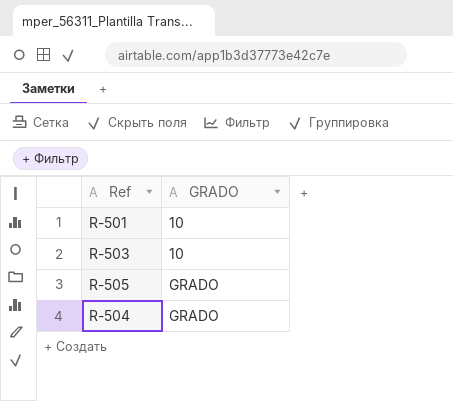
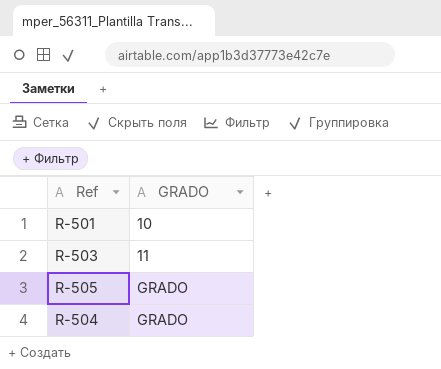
R-503 | GRADO: 10 -> 11

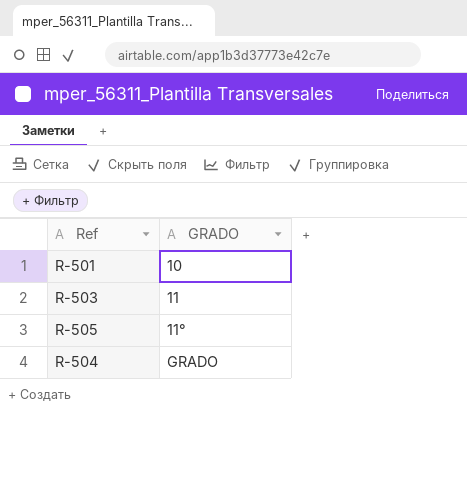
R-505 | GRADO: GRADO -> 11°

